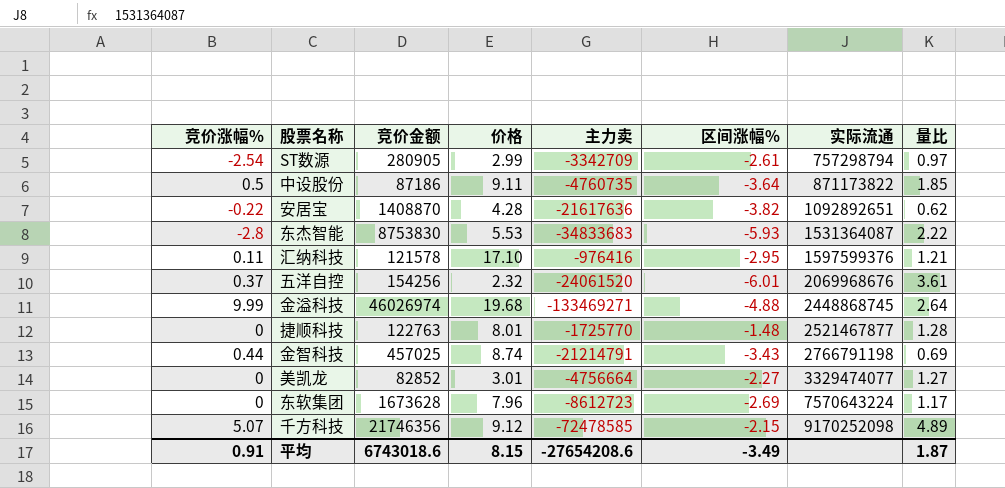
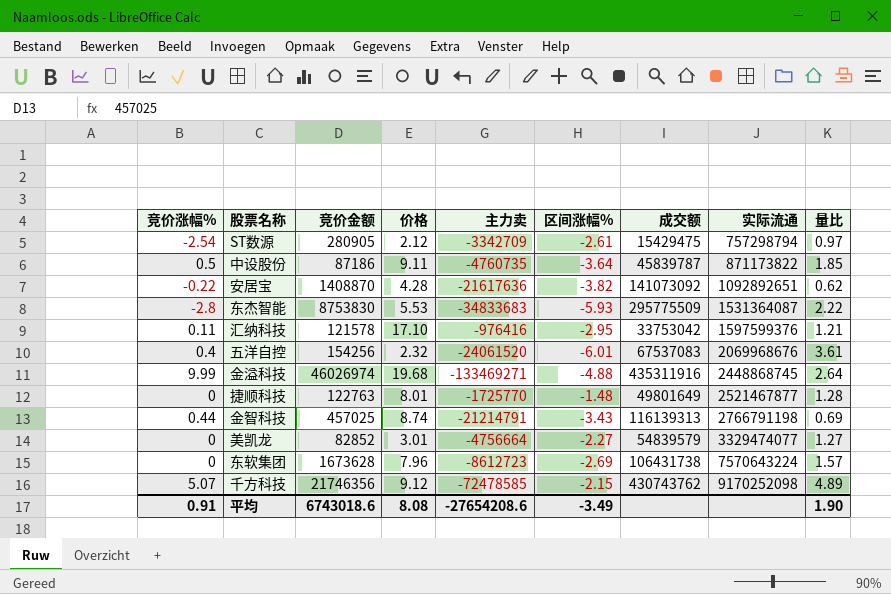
column 成交额 | position: none -> 7
ST数源 | 价格: 2.99 -> 2.12
五洋自控 | 竞价涨幅%: 0.37 -> 0.4
东软集团 | 量比: 1.17 -> 1.57
平均 | 价格: 8.15 -> 8.08
平均 | 量比: 1.87 -> 1.90

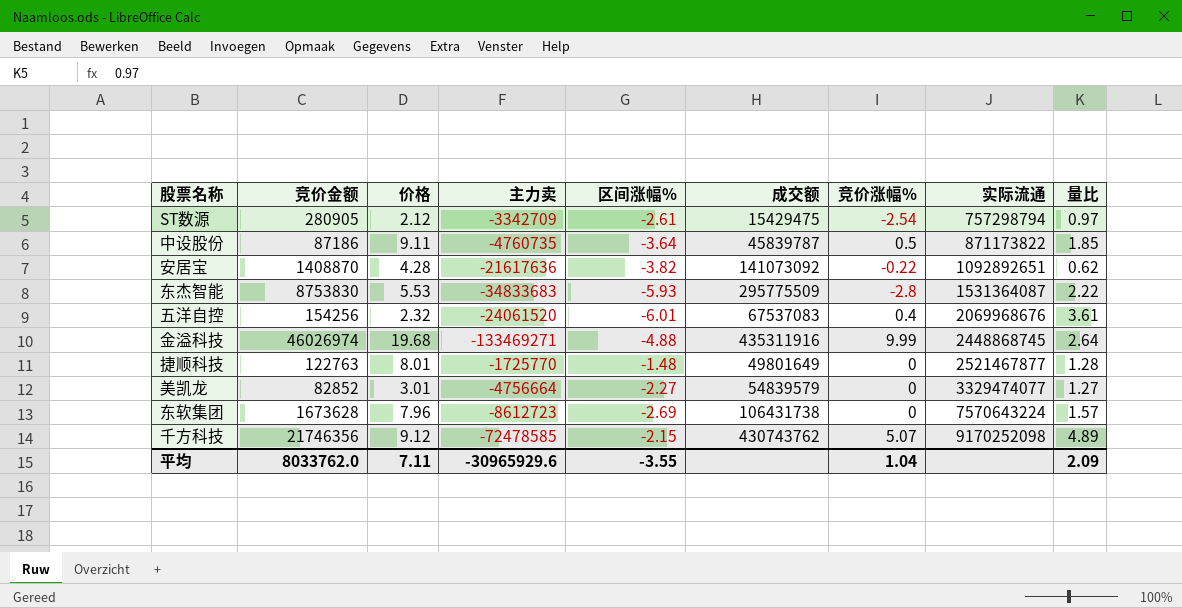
column 竞价涨幅% | position: 1 -> 7
row 汇纳科技: 0.11 | 121578 | 17.10 | -976416 | -2.95 | 33753042 | 1597599376 | 1.21 -> none
row 金智科技: 0.44 | 457025 | 8.74 | -21214791 | -3.43 | 116139313 | 2766791198 | 0.69 -> none
平均 | 竞价金额: 6743018.6 -> 8033762.0
平均 | 价格: 8.08 -> 7.11
平均 | 主力卖: -27654208.6 -> -30965929.6
平均 | 区间涨幅%: -3.49 -> -3.55
平均 | 竞价涨幅%: 0.91 -> 1.04
平均 | 量比: 1.90 -> 2.09

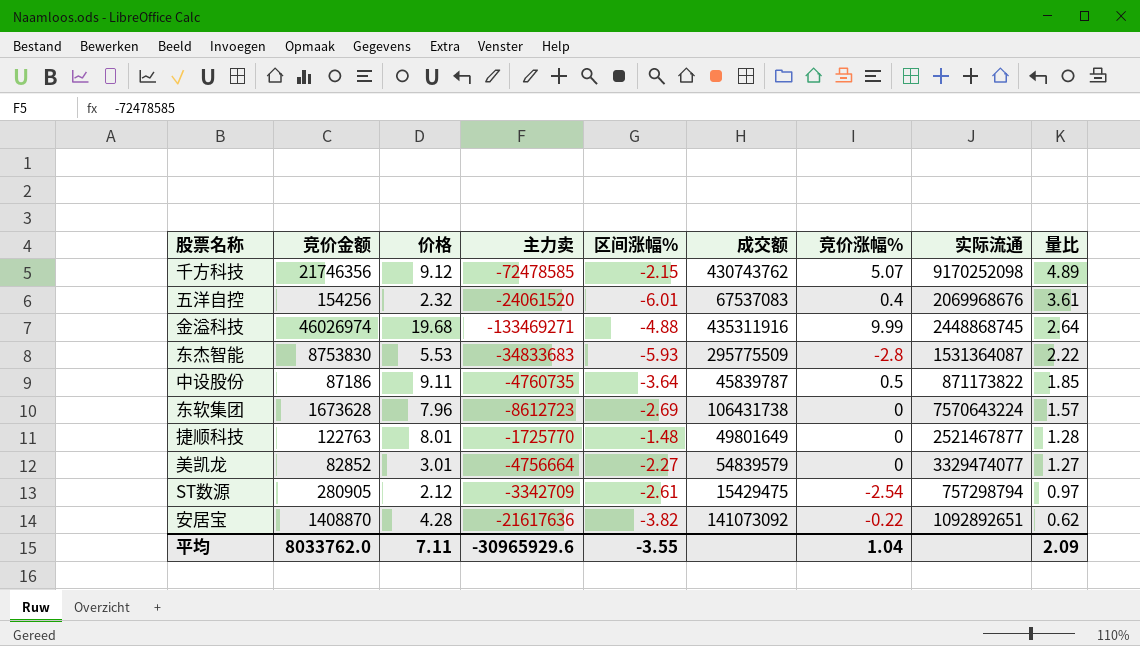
row order: 实际流通 ascending -> 量比 descending

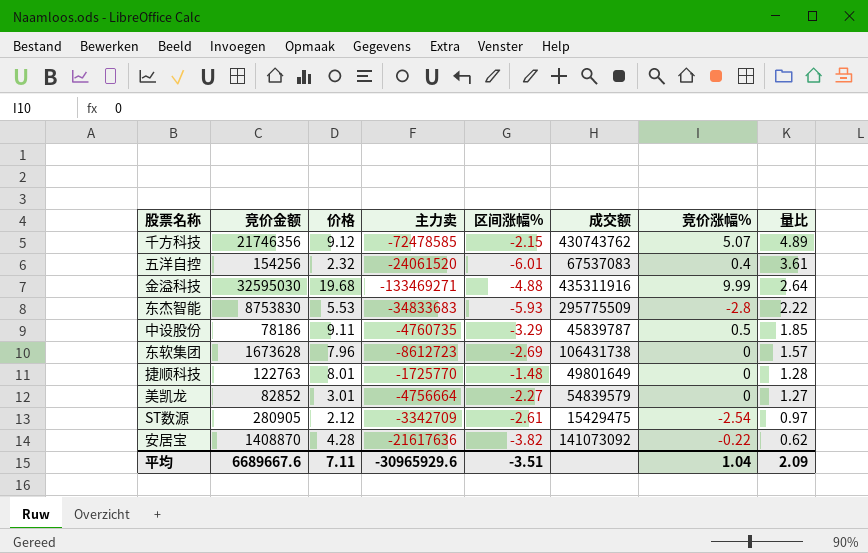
column 实际流通 | position: 8 -> none
金溢科技 | 竞价金额: 46026974 -> 32595030
中设股份 | 竞价金额: 87186 -> 78186
中设股份 | 区间涨幅%: -3.64 -> -3.29
平均 | 竞价金额: 8033762.0 -> 6689667.6
平均 | 区间涨幅%: -3.55 -> -3.51

